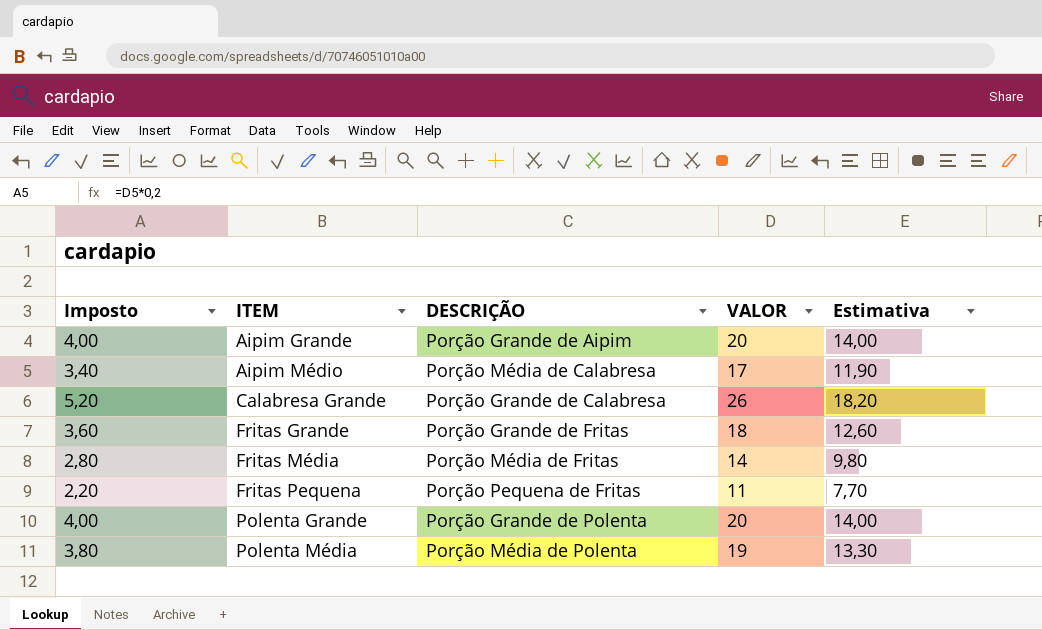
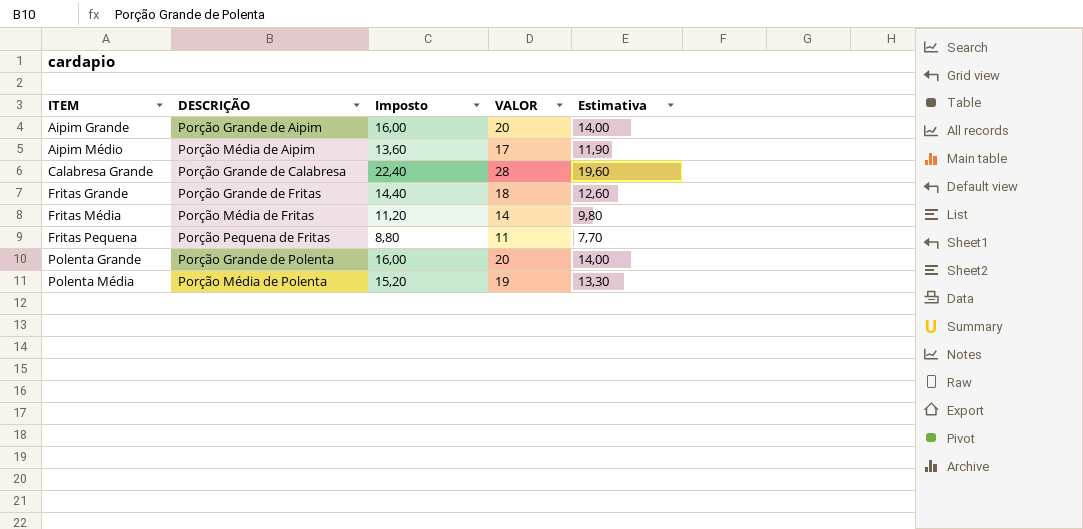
column Imposto | formula: [VALOR] * 0,2 -> [VALOR] * 0,8
column Imposto | position: 1 -> 3
Aipim Médio | DESCRIÇÃO: Porção Média de Calabresa -> Porção Média de Aipim
Calabresa Grande | VALOR: 26 -> 28
Calabresa Grande | Estimativa: 18,20 -> 19,60

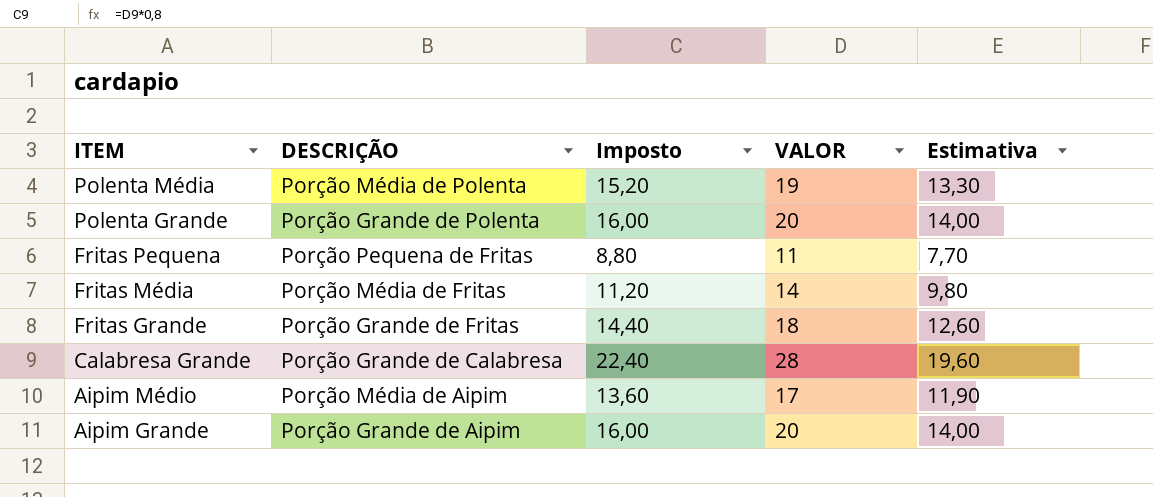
row order: ITEM ascending -> ITEM descending

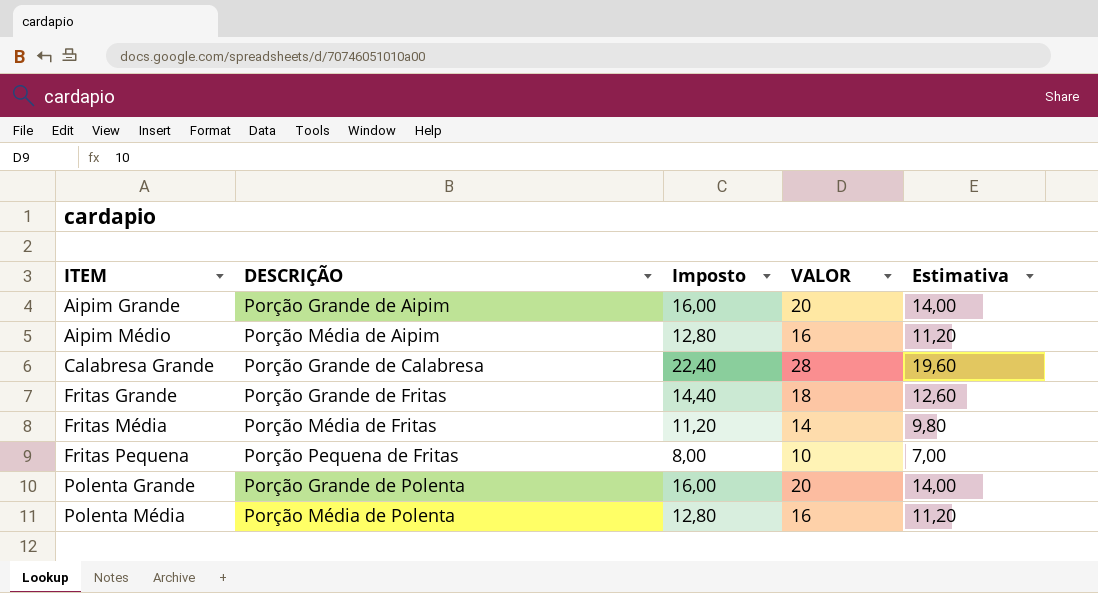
row order: ITEM descending -> ITEM ascending
Aipim Médio | Imposto: 13,60 -> 12,80
Aipim Médio | VALOR: 17 -> 16
Aipim Médio | Estimativa: 11,90 -> 11,20
Fritas Pequena | Imposto: 8,80 -> 8,00
Fritas Pequena | VALOR: 11 -> 10
Fritas Pequena | Estimativa: 7,70 -> 7,00
Polenta Média | Imposto: 15,20 -> 12,80
Polenta Média | VALOR: 19 -> 16
Polenta Média | Estimativa: 13,30 -> 11,20

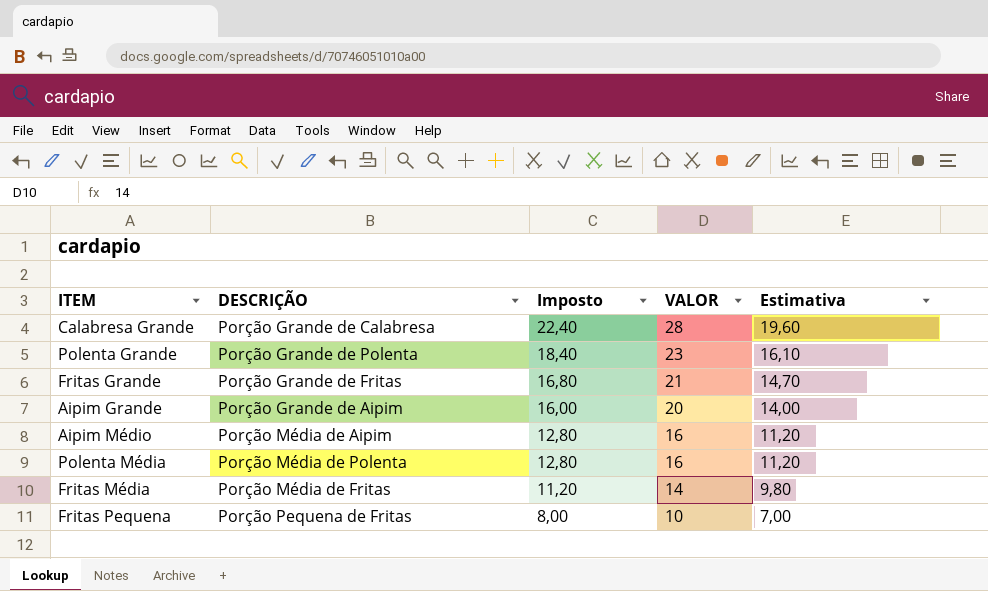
row order: ITEM ascending -> Imposto descending
Polenta Grande | Imposto: 16,00 -> 18,40
Polenta Grande | VALOR: 20 -> 23
Polenta Grande | Estimativa: 14,00 -> 16,10
Fritas Grande | Imposto: 14,40 -> 16,80
Fritas Grande | VALOR: 18 -> 21
Fritas Grande | Estimativa: 12,60 -> 14,70

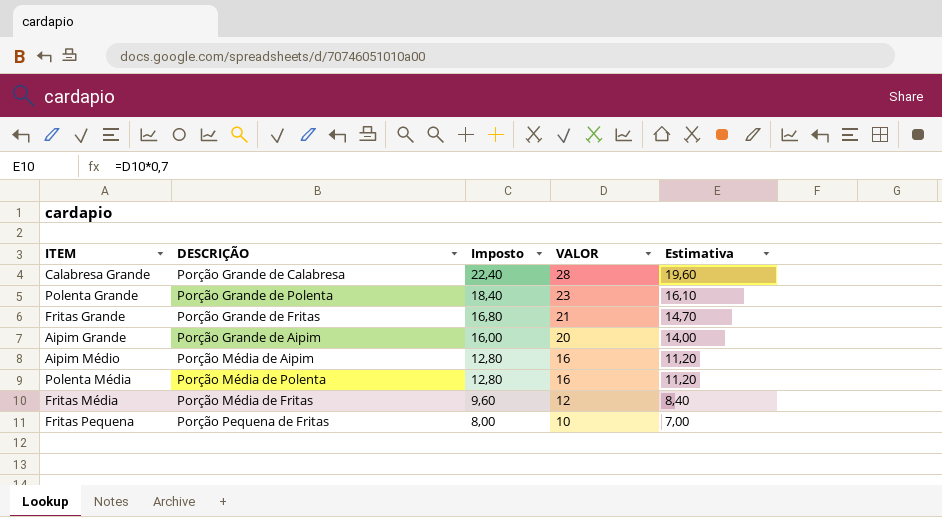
Fritas Média | Imposto: 11,20 -> 9,60
Fritas Média | VALOR: 14 -> 12
Fritas Média | Estimativa: 9,80 -> 8,40

